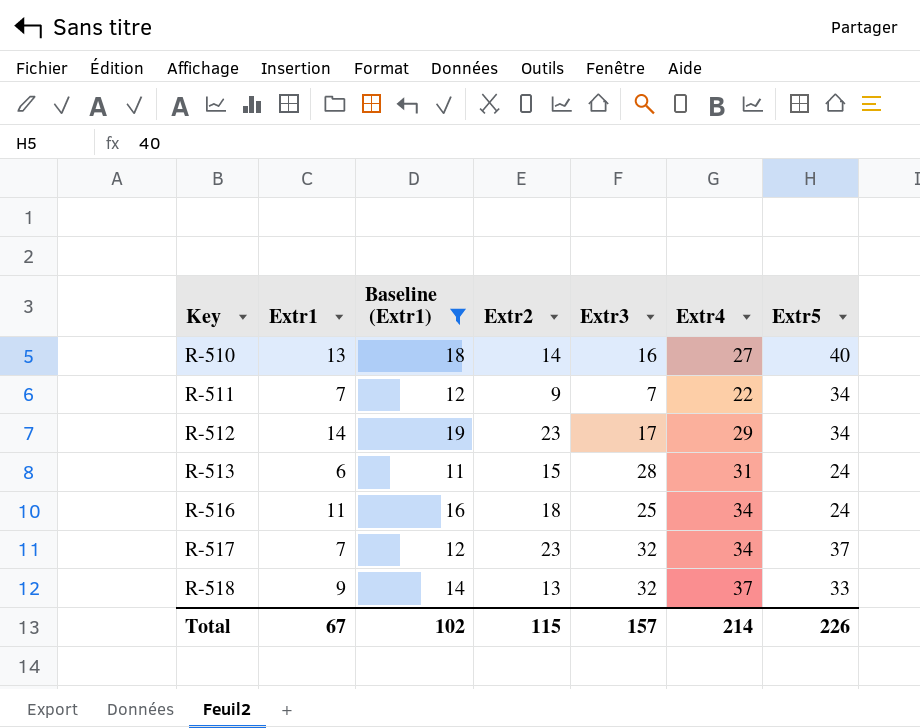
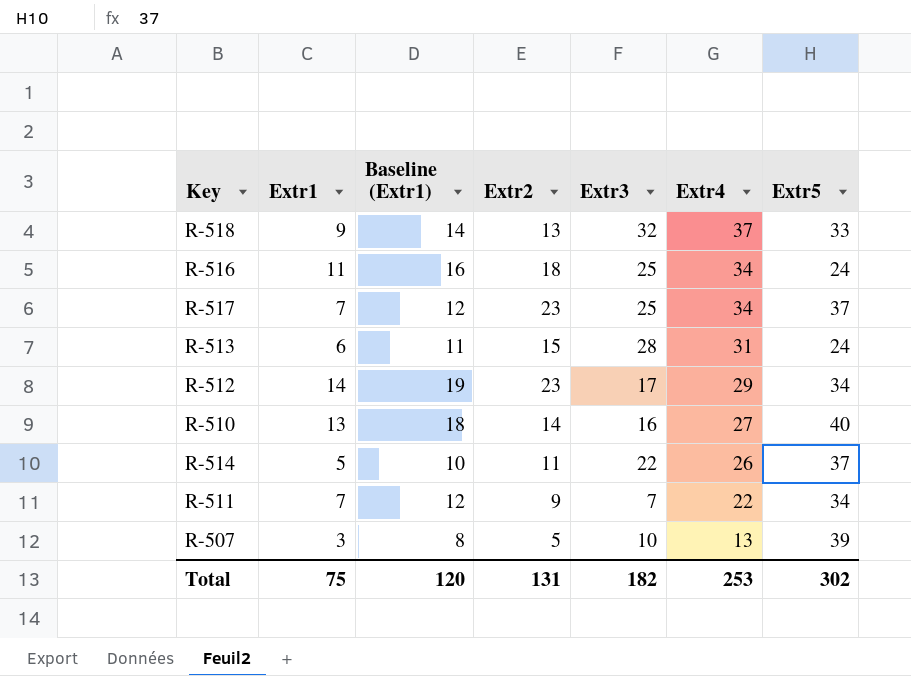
filter: Baseline (Extr1) >= 11 -> none
row order: Key ascending -> Extr4 descending
R-517 | Extr3: 32 -> 25
Total | Extr1: 67 -> 75
Total | Baseline (Extr1): 102 -> 120
Total | Extr2: 115 -> 131
Total | Extr3: 157 -> 182
Total | Extr4: 214 -> 253
Total | Extr5: 226 -> 302

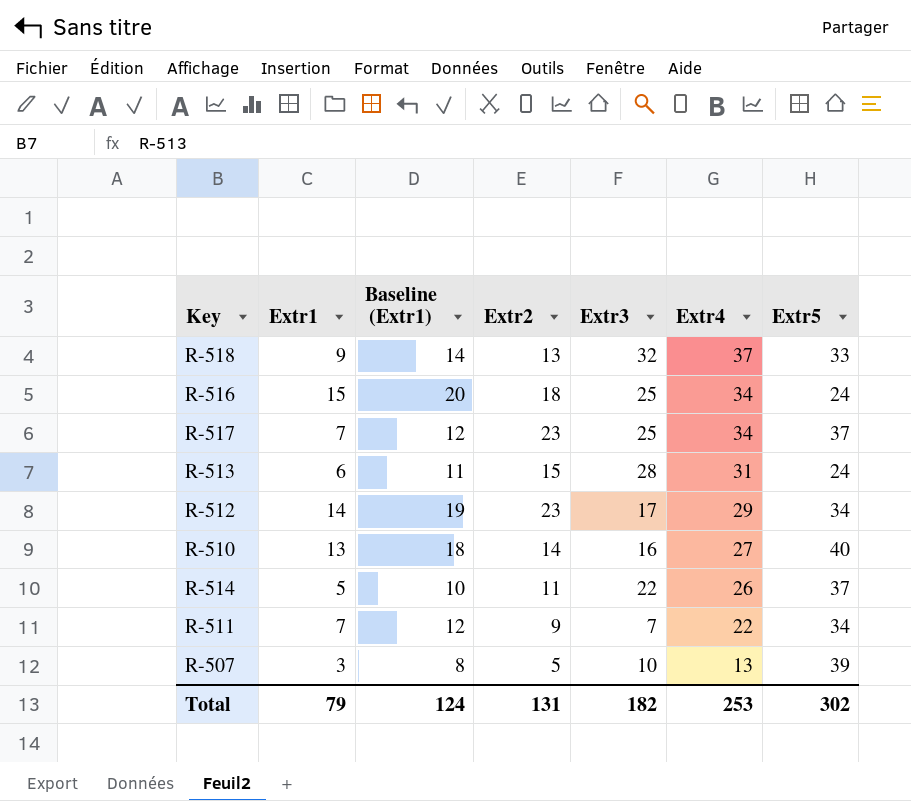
R-516 | Extr1: 11 -> 15
R-516 | Baseline (Extr1): 16 -> 20
Total | Extr1: 75 -> 79
Total | Baseline (Extr1): 120 -> 124

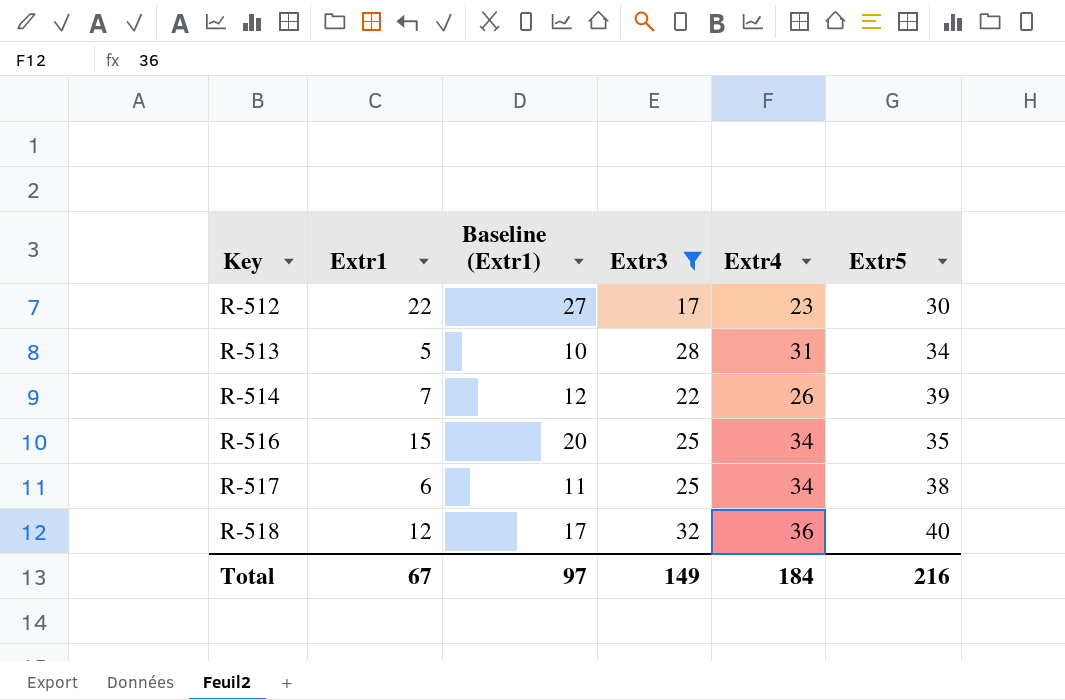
filter: none -> Extr3 >= 17
row order: Extr4 descending -> Key ascending
column Extr2 | position: 4 -> none
R-512 | Extr1: 14 -> 22
R-512 | Baseline (Extr1): 19 -> 27
R-512 | Extr4: 29 -> 23
R-512 | Extr5: 34 -> 30
R-513 | Extr1: 6 -> 5
R-513 | Baseline (Extr1): 11 -> 10
R-513 | Extr5: 24 -> 34
R-514 | Extr1: 5 -> 7
R-514 | Baseline (Extr1): 10 -> 12
R-514 | Extr5: 37 -> 39
R-516 | Extr5: 24 -> 35
R-517 | Extr1: 7 -> 6
R-517 | Baseline (Extr1): 12 -> 11
R-517 | Extr5: 37 -> 38
R-518 | Extr1: 9 -> 12
R-518 | Baseline (Extr1): 14 -> 17
R-518 | Extr4: 37 -> 36
R-518 | Extr5: 33 -> 40
Total | Extr1: 79 -> 67
Total | Baseline (Extr1): 124 -> 97
Total | Extr3: 182 -> 149
Total | Extr4: 253 -> 184
Total | Extr5: 302 -> 216

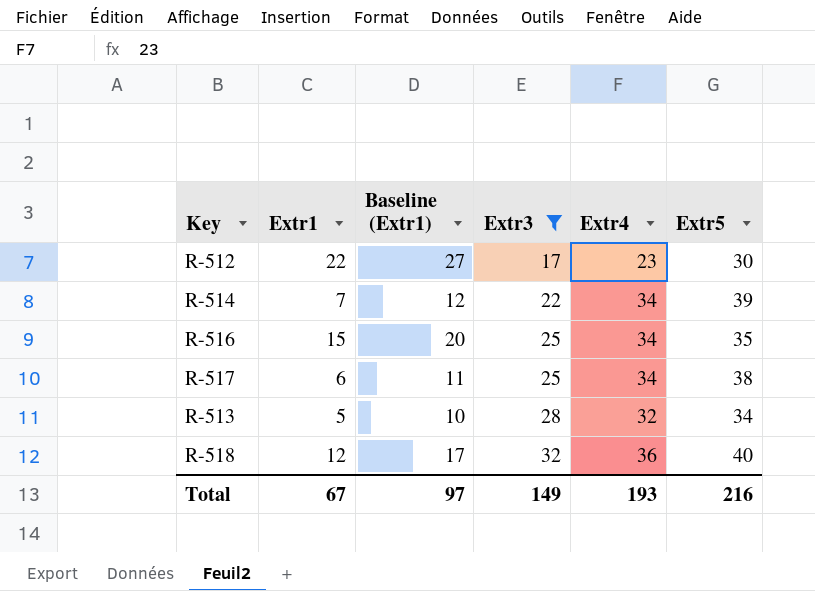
row order: Key ascending -> Extr3 ascending
R-514 | Extr4: 26 -> 34
R-513 | Extr4: 31 -> 32
Total | Extr4: 184 -> 193

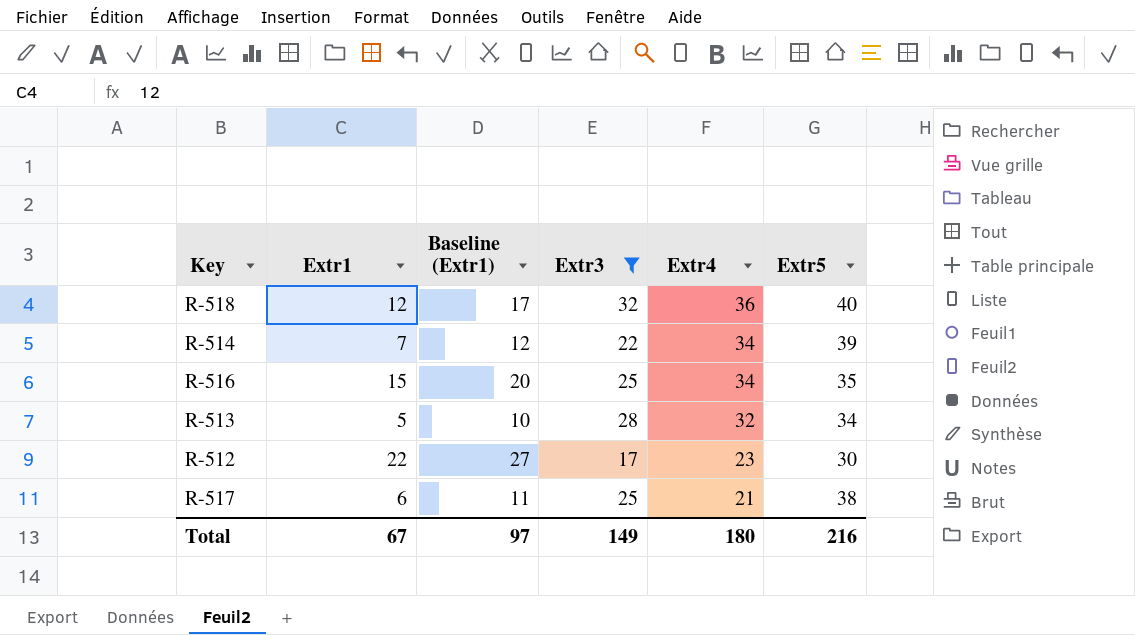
row order: Extr3 ascending -> Extr4 descending
R-517 | Extr4: 34 -> 21
Total | Extr4: 193 -> 180

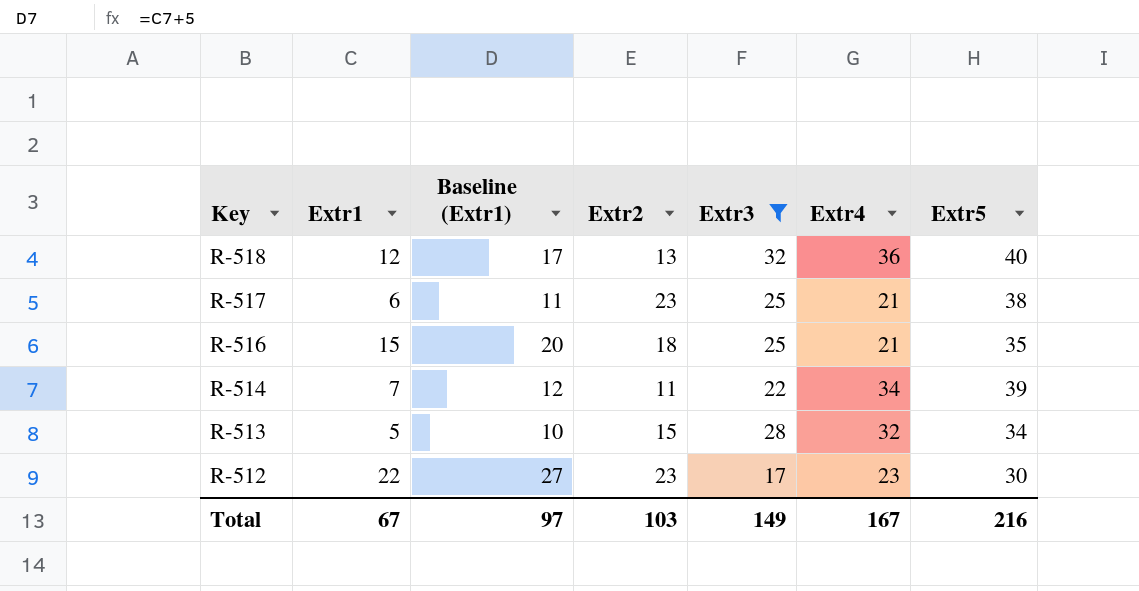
row order: Extr4 descending -> Key descending
column Extr2 | position: none -> 4
R-516 | Extr4: 34 -> 21
Total | Extr4: 180 -> 167

